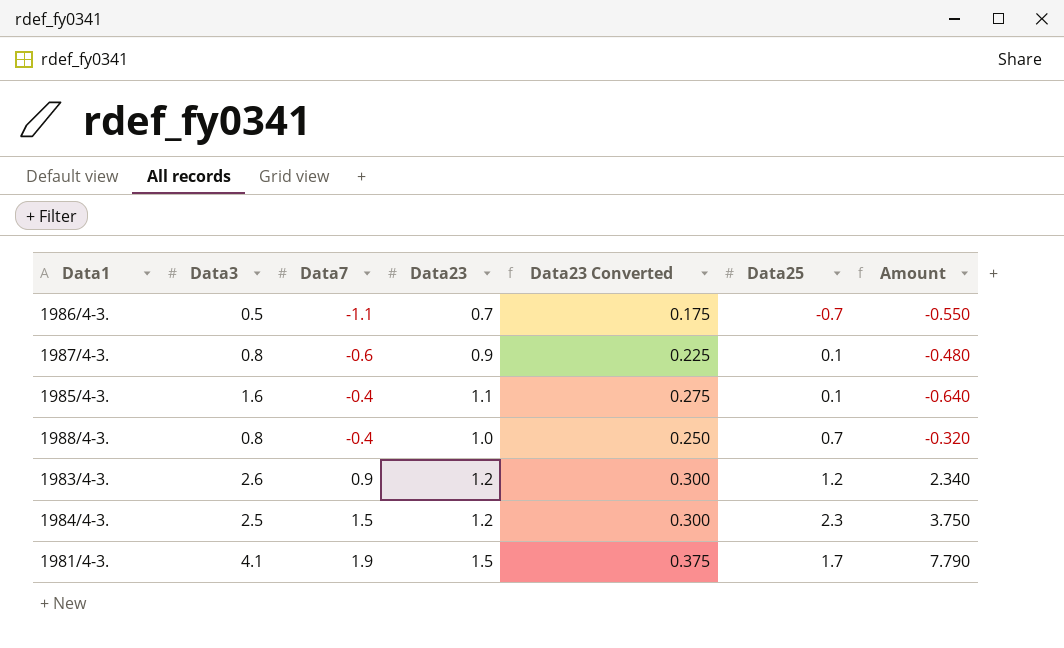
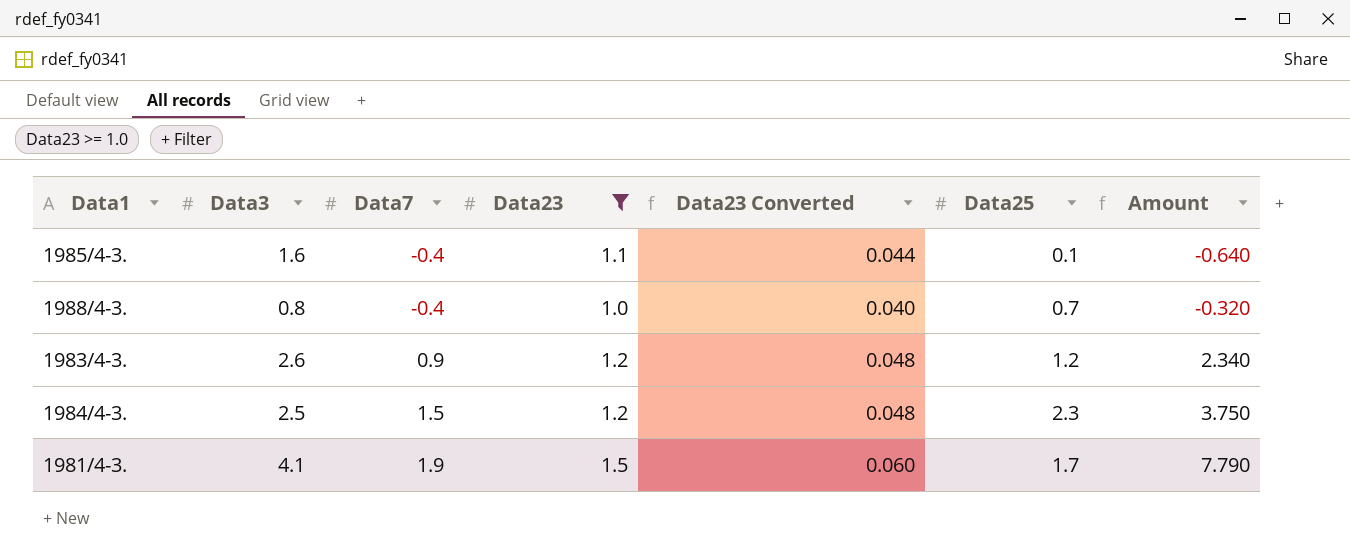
filter: none -> Data23 >= 1.0
column Data23 Converted | formula: [Data23] * 0.25 -> [Data23] * 0.04

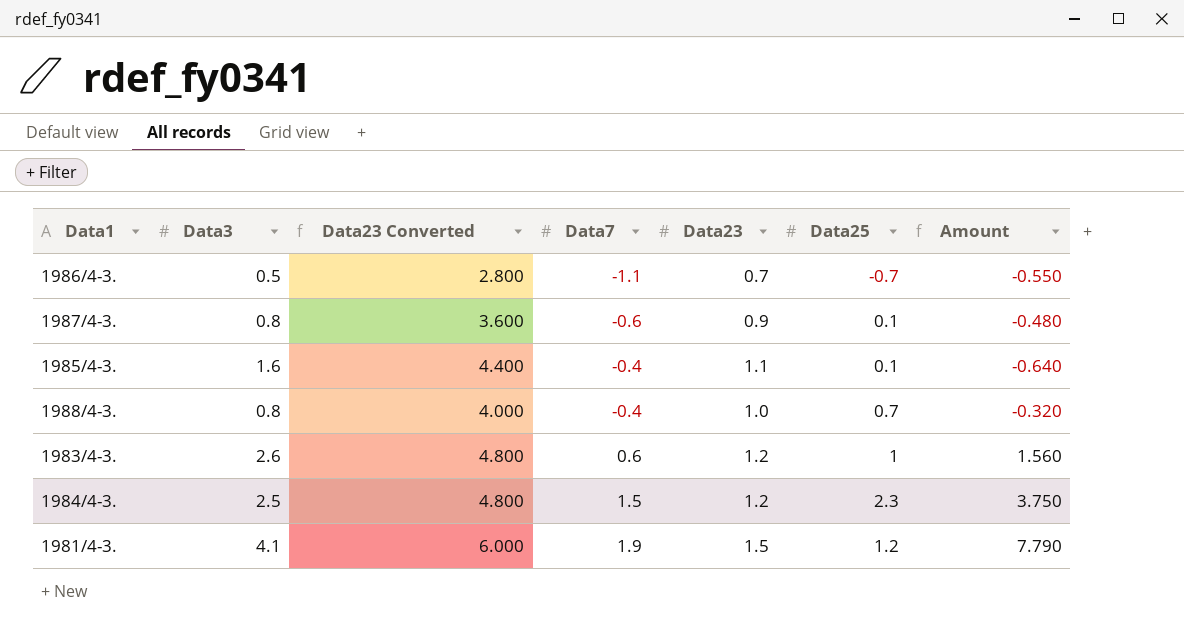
filter: Data23 >= 1.0 -> none
column Data23 Converted | formula: [Data23] * 0.04 -> [Data23] * 4
column Data23 Converted | position: 5 -> 3
1983/4-3. | Data7: 0.9 -> 0.6
1983/4-3. | Data25: 1.2 -> 1
1983/4-3. | Amount: 2.340 -> 1.560
1981/4-3. | Data25: 1.7 -> 1.2

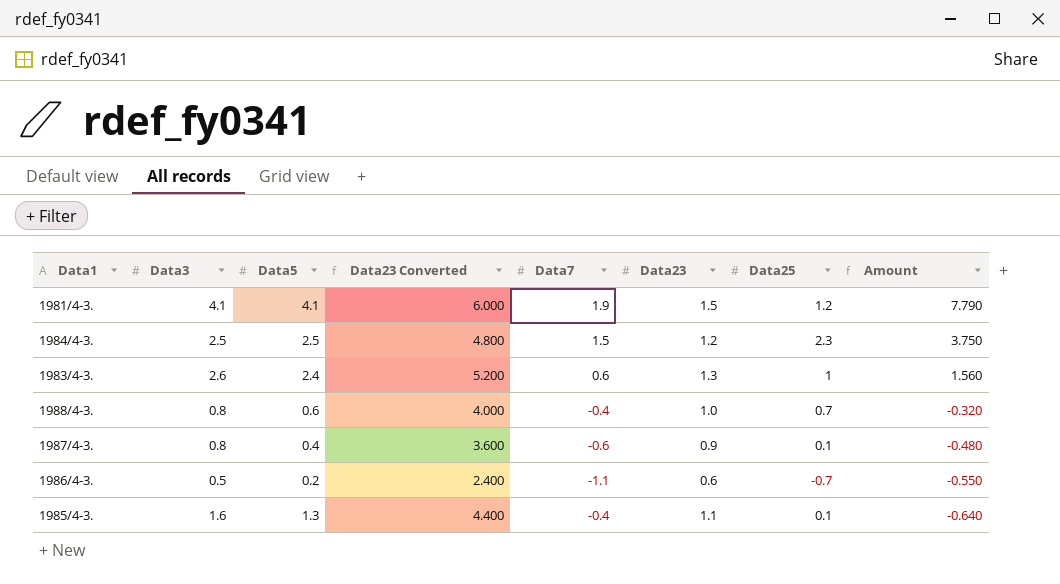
row order: Data7 ascending -> Amount descending
column Data5 | position: none -> 3
1983/4-3. | Data23 Converted: 4.800 -> 5.200
1983/4-3. | Data23: 1.2 -> 1.3
1986/4-3. | Data23 Converted: 2.800 -> 2.400
1986/4-3. | Data23: 0.7 -> 0.6

